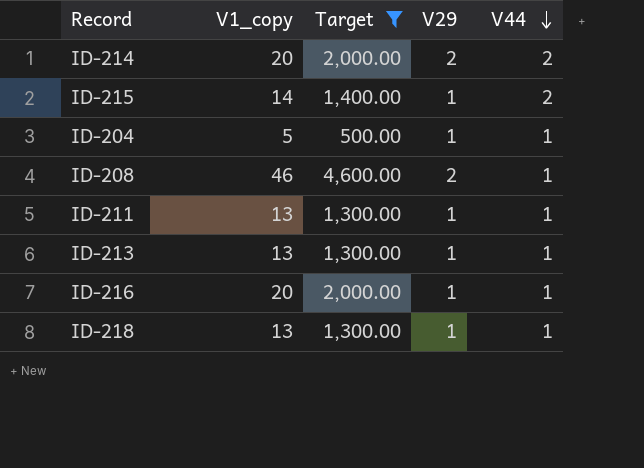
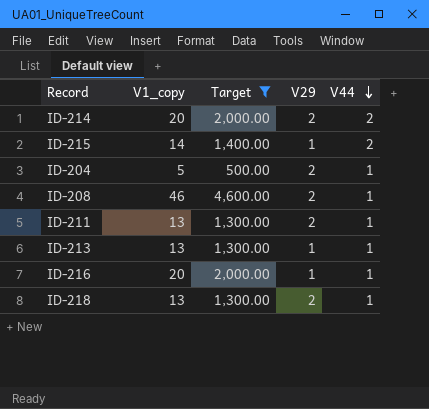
ID-204 | V29: 1 -> 2
ID-211 | V29: 1 -> 2
ID-218 | V29: 1 -> 2

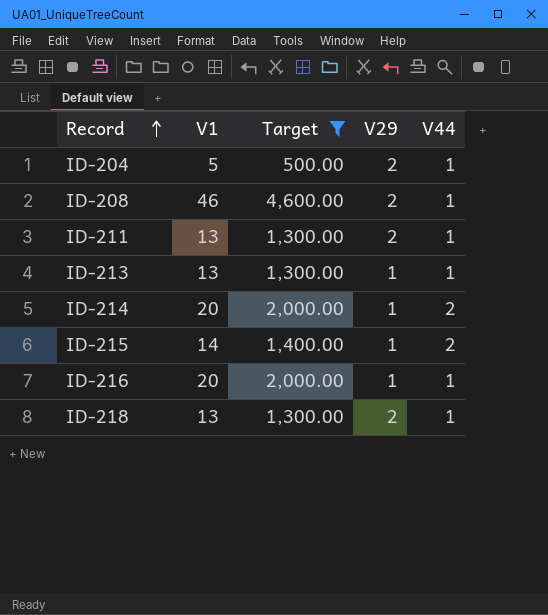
row order: V44 descending -> Record ascending
column name: V1_copy -> V1
ID-214 | V29: 2 -> 1

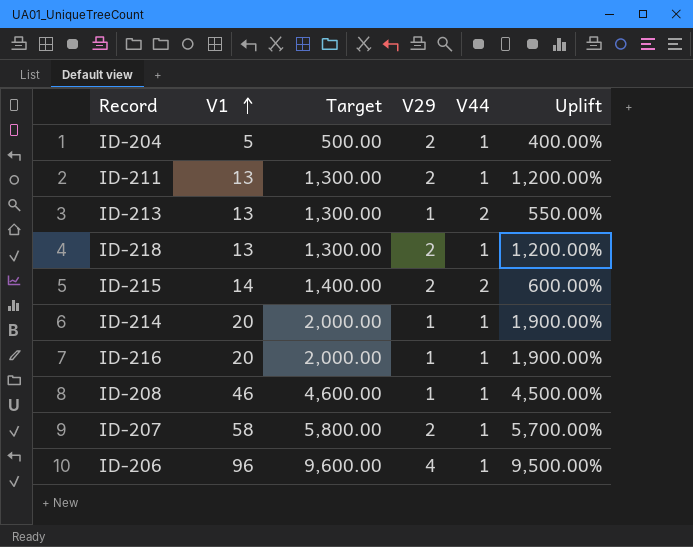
filter: Target <= 4,600.00 -> none
row order: Record ascending -> V1 ascending
column Uplift | formula: none -> ([V1] - [V44]) / [V44]
ID-213 | V44: 1 -> 2
ID-215 | V29: 1 -> 2
ID-214 | V44: 2 -> 1
ID-208 | V29: 2 -> 1

